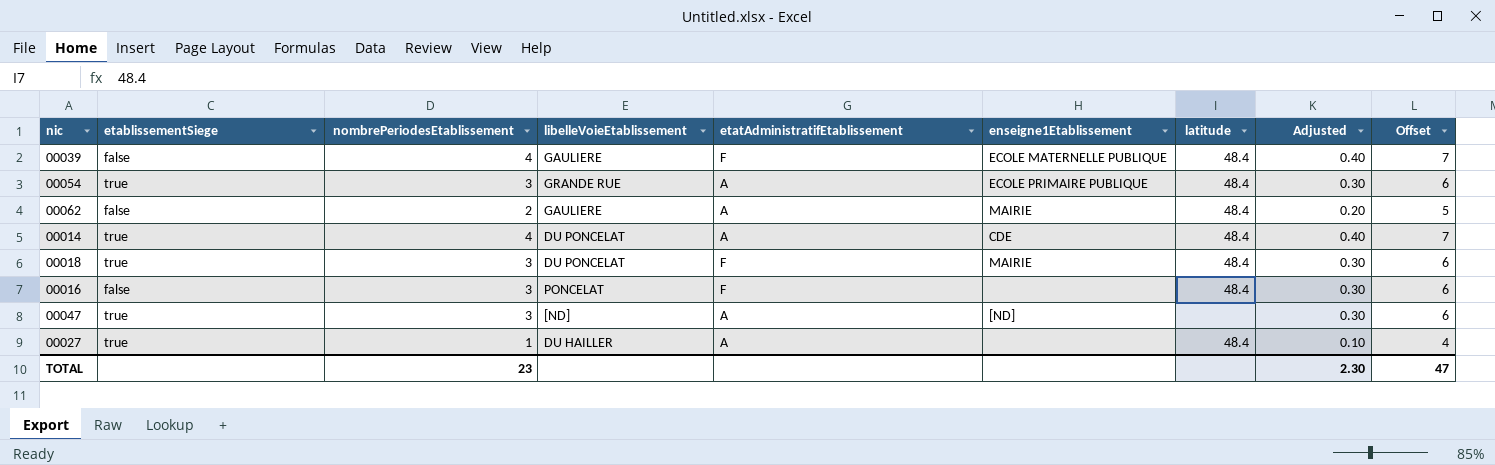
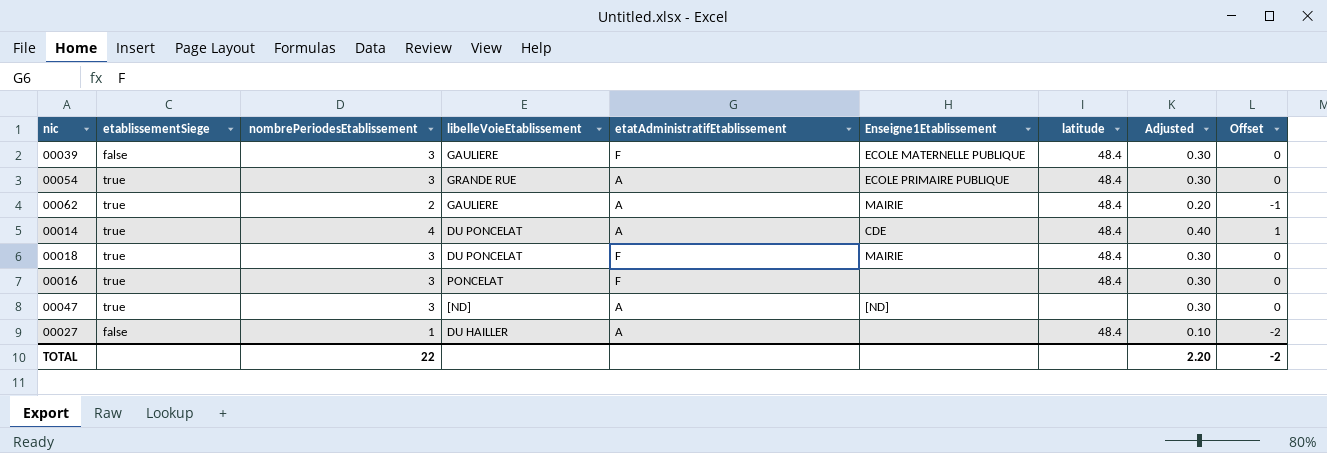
column name: enseigne1Etablissement -> Enseigne1Etablissement
column Offset | formula: [nombrePeriodesEtablissement] + 3 -> [nombrePeriodesEtablissement] - 3
00039 | nombrePeriodesEtablissement: 4 -> 3
00039 | Adjusted: 0.40 -> 0.30
00062 | etablissementSiege: false -> true
00016 | etablissementSiege: false -> true
00027 | etablissementSiege: true -> false
TOTAL | nombrePeriodesEtablissement: 23 -> 22
TOTAL | Adjusted: 2.30 -> 2.20
TOTAL | Offset: 47 -> -2

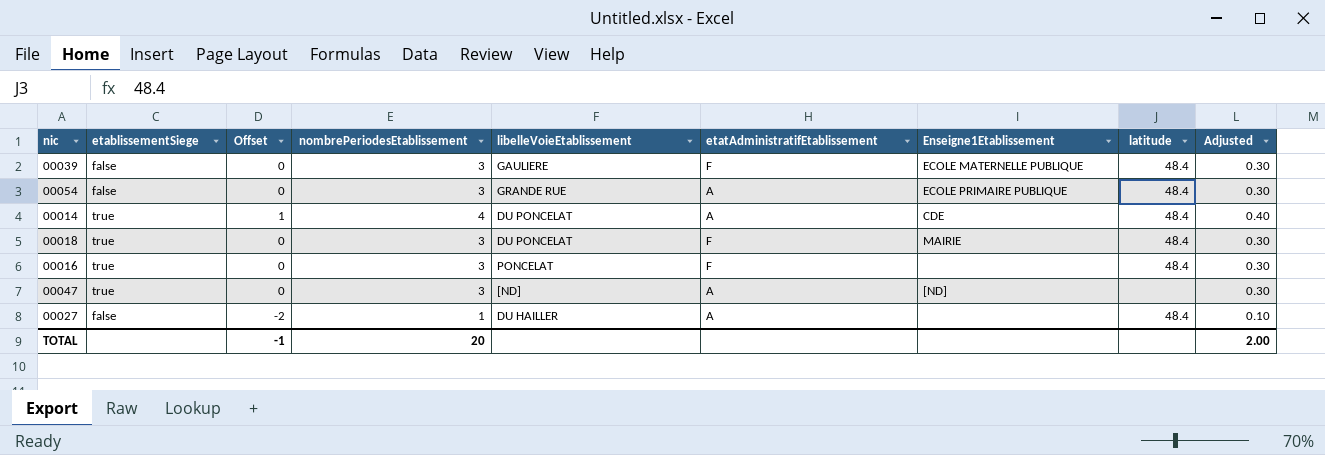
column Offset | position: 9 -> 3
row 00062: true | 2 | GAULIERE | A | MAIRIE | 48.4 | 0.20 | -1 -> none
00054 | etablissementSiege: true -> false
TOTAL | Offset: -2 -> -1
TOTAL | nombrePeriodesEtablissement: 22 -> 20
TOTAL | Adjusted: 2.20 -> 2.00

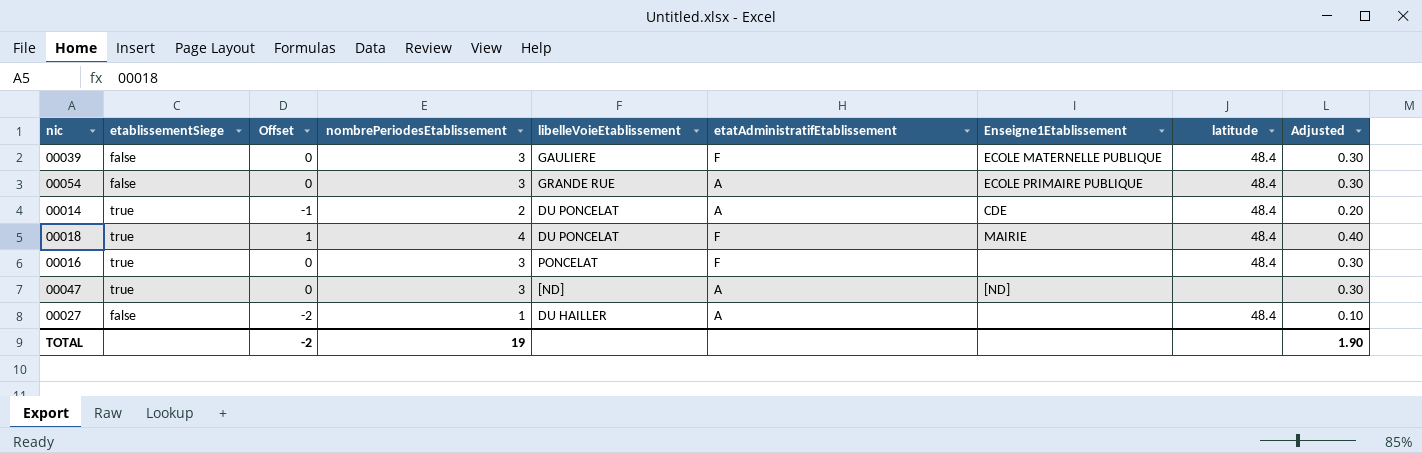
00014 | Offset: 1 -> -1
00014 | nombrePeriodesEtablissement: 4 -> 2
00014 | Adjusted: 0.40 -> 0.20
00018 | Offset: 0 -> 1
00018 | nombrePeriodesEtablissement: 3 -> 4
00018 | Adjusted: 0.30 -> 0.40
TOTAL | Offset: -1 -> -2
TOTAL | nombrePeriodesEtablissement: 20 -> 19
TOTAL | Adjusted: 2.00 -> 1.90

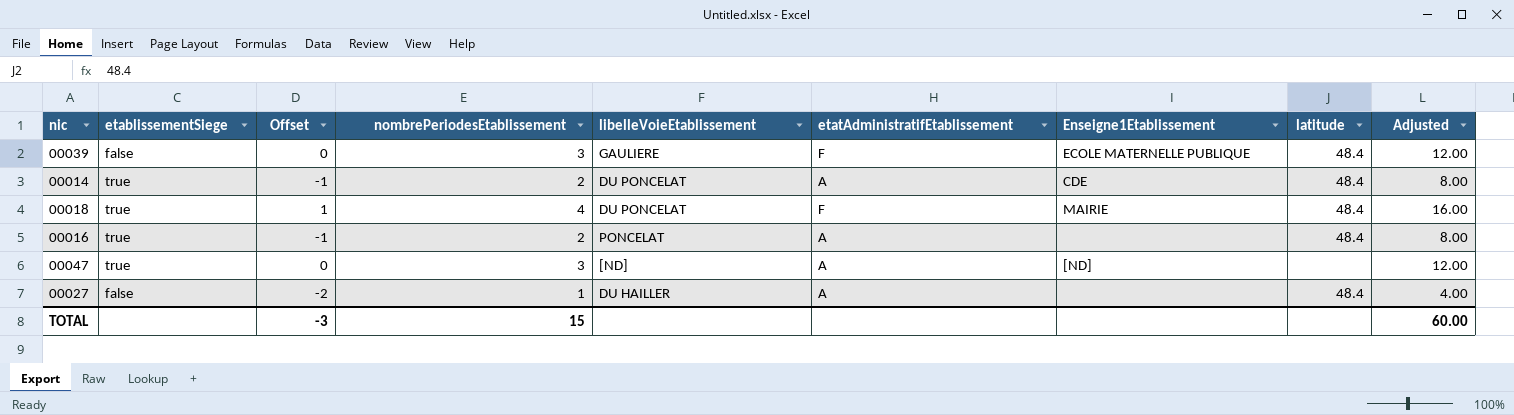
column Adjusted | formula: [nombrePeriodesEtablissement] * 0.1 -> [nombrePeriodesEtablissement] * 4
row 00054: false | 0 | 3 | GRANDE RUE | A | ECOLE PRIMAIRE PUBLIQUE | 48.4 | 0.30 -> none
00016 | Offset: 0 -> -1
00016 | nombrePeriodesEtablissement: 3 -> 2
00016 | etatAdministratifEtablissement: F -> A
TOTAL | Offset: -2 -> -3
TOTAL | nombrePeriodesEtablissement: 19 -> 15
TOTAL | Adjusted: 1.90 -> 60.00

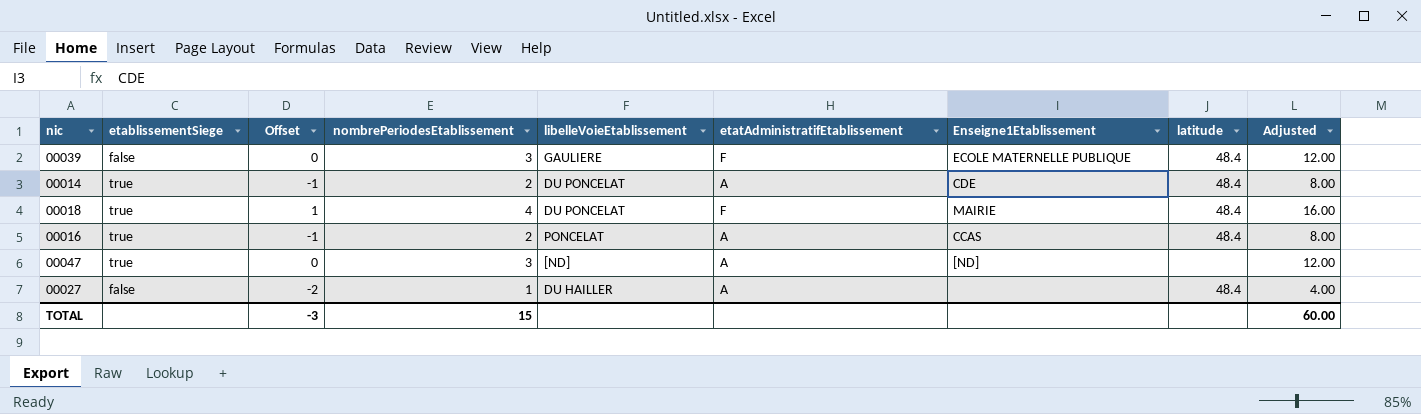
00016 | Enseigne1Etablissement: none -> CCAS

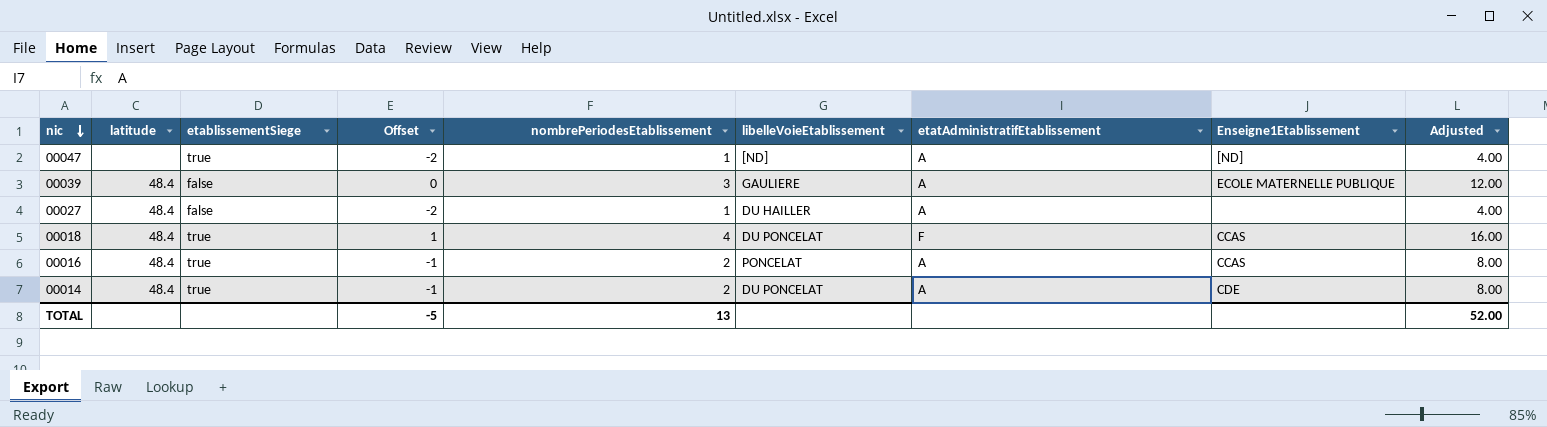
row order: none -> nic descending
column latitude | position: 8 -> 2
00047 | Offset: 0 -> -2
00047 | nombrePeriodesEtablissement: 3 -> 1
00047 | Adjusted: 12.00 -> 4.00
00039 | etatAdministratifEtablissement: F -> A
00018 | Enseigne1Etablissement: MAIRIE -> CCAS
TOTAL | Offset: -3 -> -5
TOTAL | nombrePeriodesEtablissement: 15 -> 13
TOTAL | Adjusted: 60.00 -> 52.00

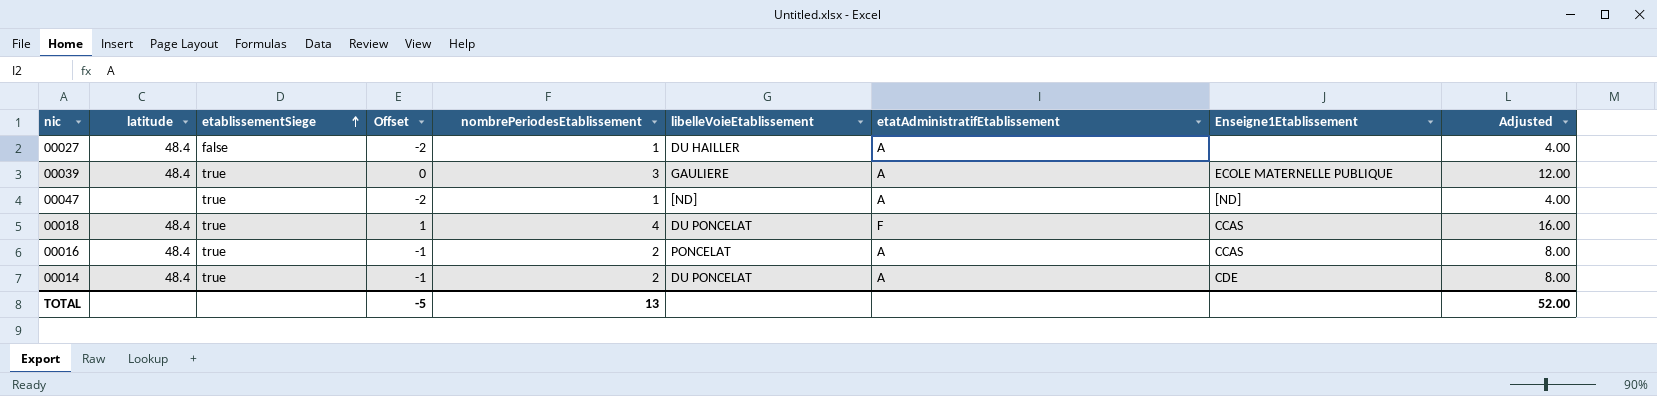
row order: nic descending -> etablissementSiege ascending
00039 | etablissementSiege: false -> true

